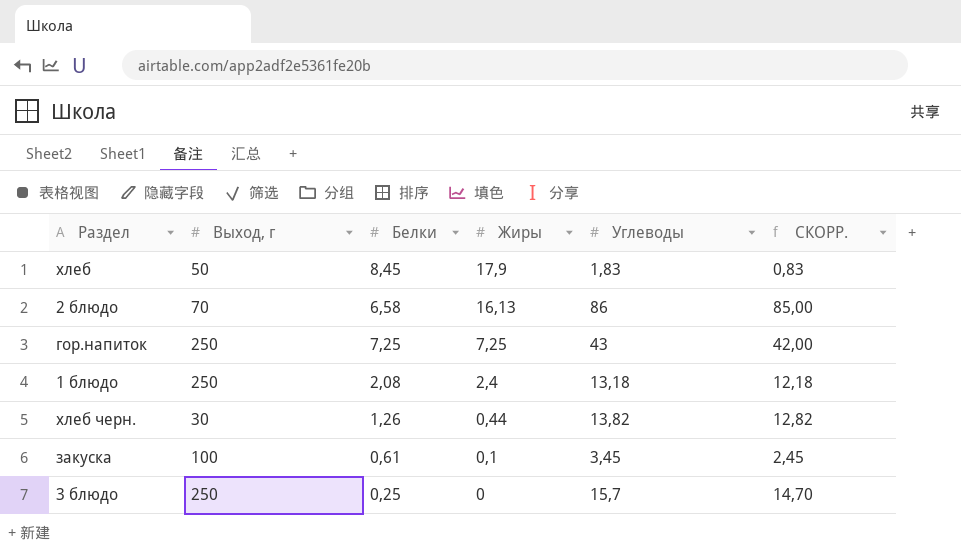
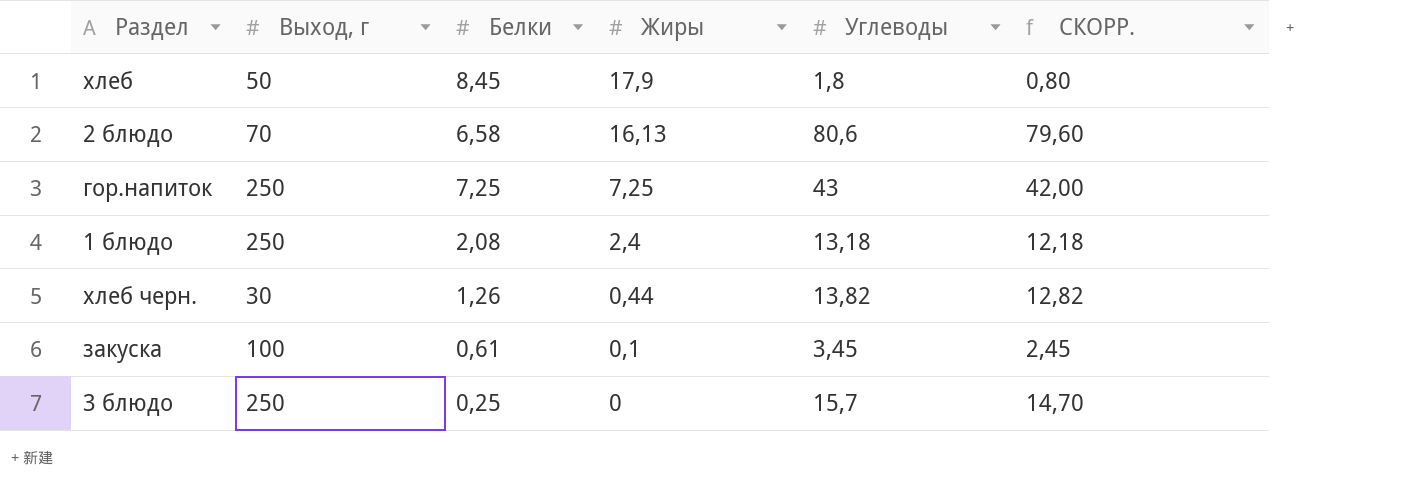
хлеб | Углеводы: 1,83 -> 1,8
хлеб | СКОРР.: 0,83 -> 0,80
2 блюдо | Углеводы: 86 -> 80,6
2 блюдо | СКОРР.: 85,00 -> 79,60

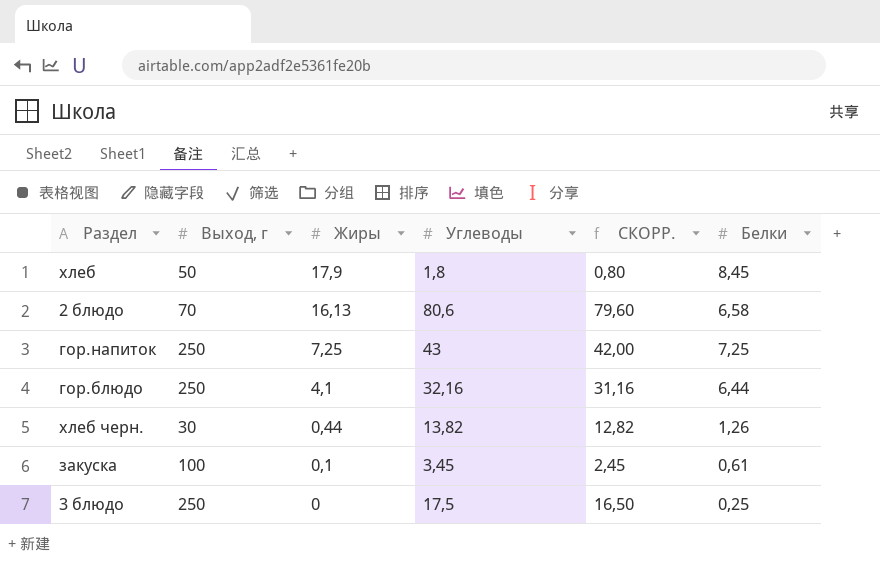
column Белки | position: 3 -> 6
row 1 блюдо: 250 | 2,08 | 2,4 | 13,18 | 12,18 -> none
row гор.блюдо: none -> 250 | 4,1 | 32,16 | 31,16 | 6,44
3 блюдо | Углеводы: 15,7 -> 17,5
3 блюдо | СКОРР.: 14,70 -> 16,50

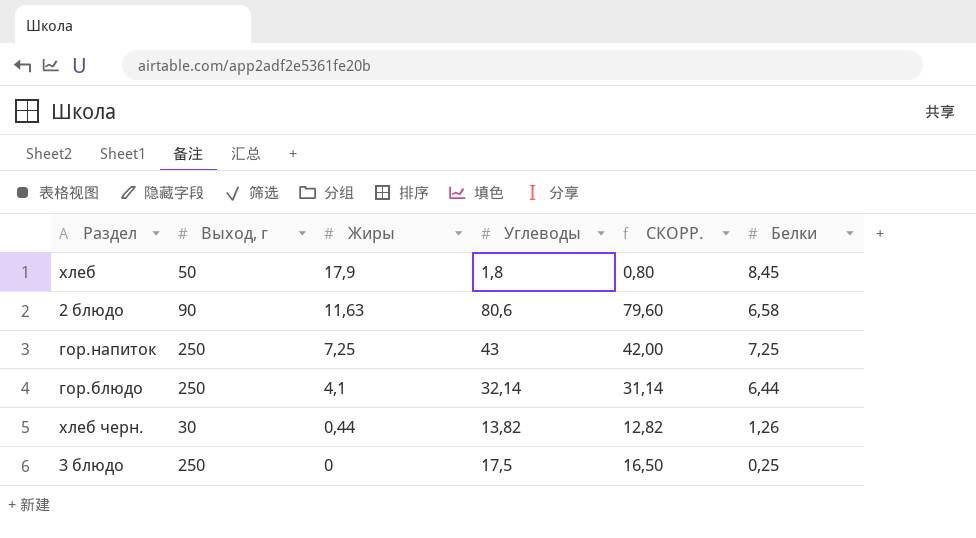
row закуска: 100 | 0,1 | 3,45 | 2,45 | 0,61 -> none
2 блюдо | Выход, г: 70 -> 90
2 блюдо | Жиры: 16,13 -> 11,63
гор.блюдо | Углеводы: 32,16 -> 32,14
гор.блюдо | СКОРР.: 31,16 -> 31,14

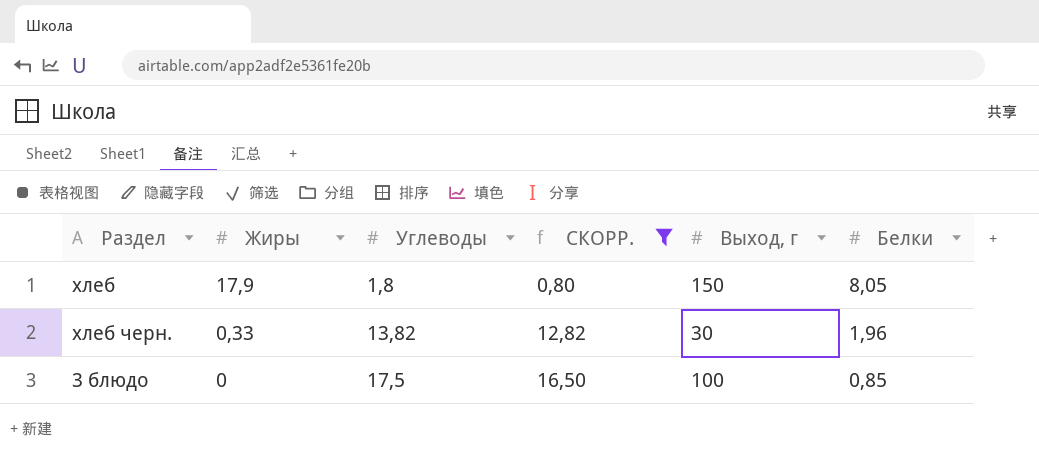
filter: none -> СКОРР. <= 16,50
column Выход, г | position: 2 -> 5
хлеб | Выход, г: 50 -> 150
хлеб | Белки: 8,45 -> 8,05
хлеб черн. | Жиры: 0,44 -> 0,33
хлеб черн. | Белки: 1,26 -> 1,96
3 блюдо | Выход, г: 250 -> 100
3 блюдо | Белки: 0,25 -> 0,85

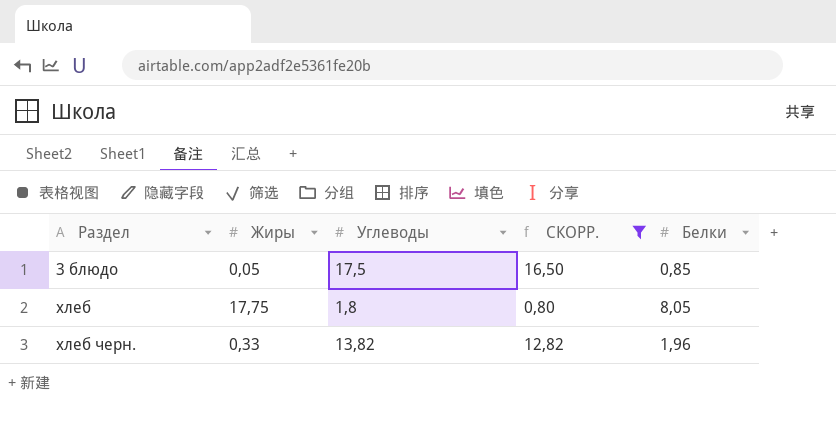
row order: Жиры descending -> Раздел ascending
column Выход, г | position: 5 -> none
3 блюдо | Жиры: 0 -> 0,05
хлеб | Жиры: 17,9 -> 17,75

